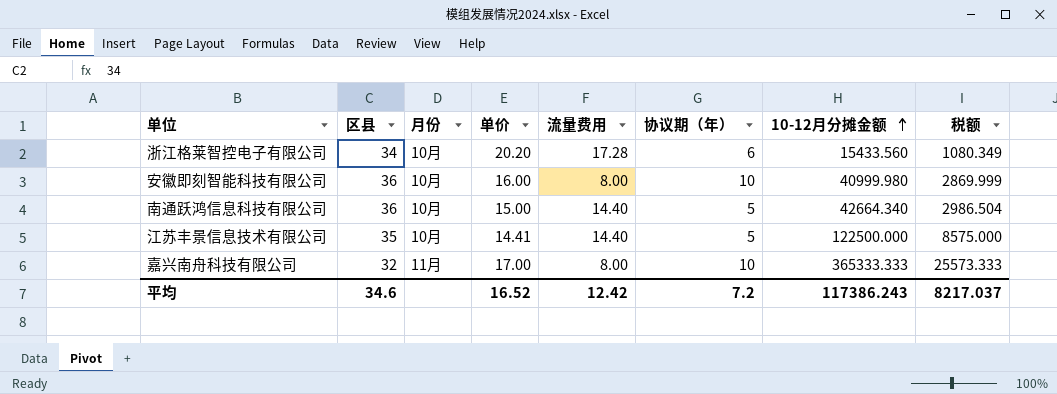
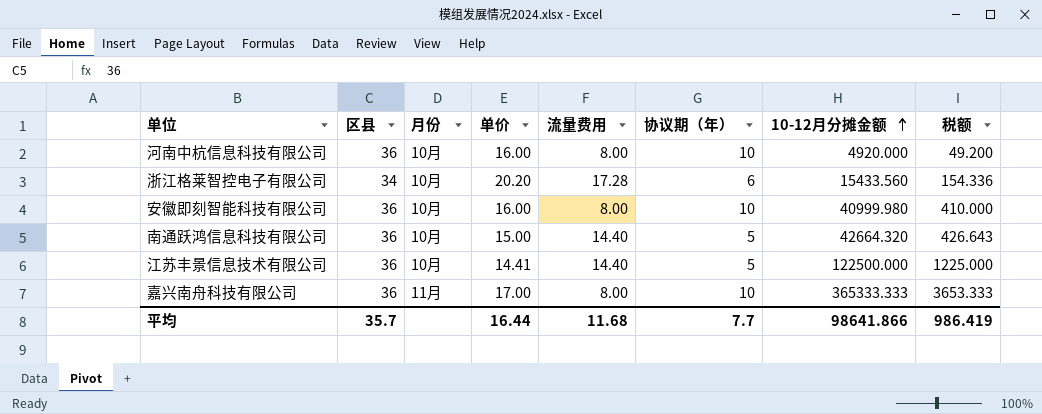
column 税额 | formula: [10-12月分摊金额] * 0.07 -> [10-12月分摊金额] * 0.01
row 河南中杭信息科技有限公司: none -> 36 | 10月 | 16.00 | 8.00 | 10 | 4920.000 | 49.200
南通跃鸿信息科技有限公司 | 10-12月分摊金额: 42664.340 -> 42664.320
江苏丰景信息技术有限公司 | 区县: 35 -> 36
嘉兴南舟科技有限公司 | 区县: 32 -> 36
平均 | 区县: 34.6 -> 35.7
平均 | 单价: 16.52 -> 16.44
平均 | 流量费用: 12.42 -> 11.68
平均 | 协议期（年）: 7.2 -> 7.7
平均 | 10-12月分摊金额: 117386.243 -> 98641.866
平均 | 税额: 8217.037 -> 986.419

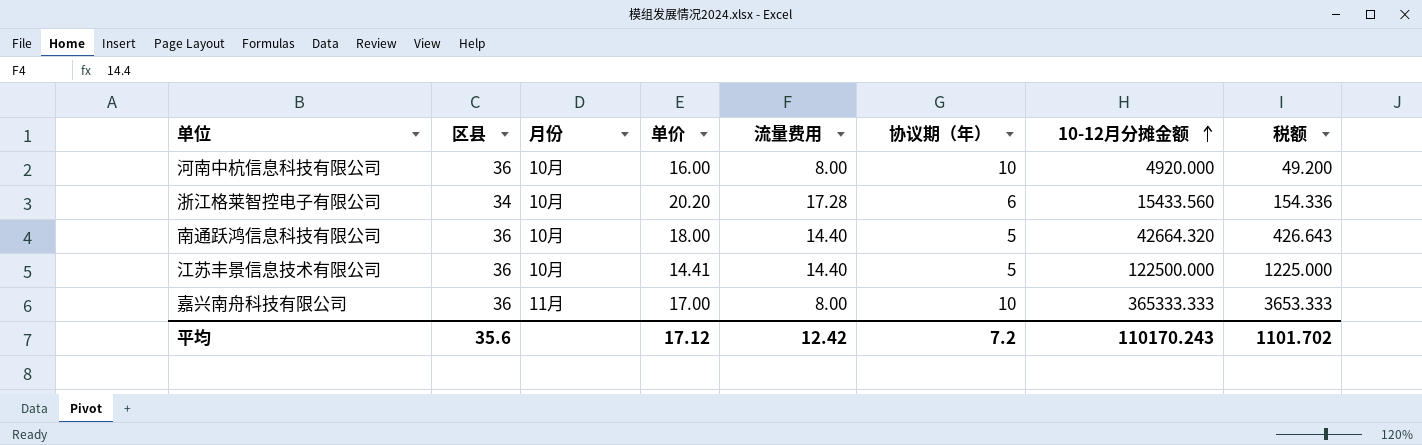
row 安徽即刻智能科技有限公司: 36 | 10月 | 16.00 | 8.00 | 10 | 40999.980 | 410.000 -> none
南通跃鸿信息科技有限公司 | 单价: 15.00 -> 18.00
平均 | 区县: 35.7 -> 35.6
平均 | 单价: 16.44 -> 17.12
平均 | 流量费用: 11.68 -> 12.42
平均 | 协议期（年）: 7.7 -> 7.2
平均 | 10-12月分摊金额: 98641.866 -> 110170.243
平均 | 税额: 986.419 -> 1101.702

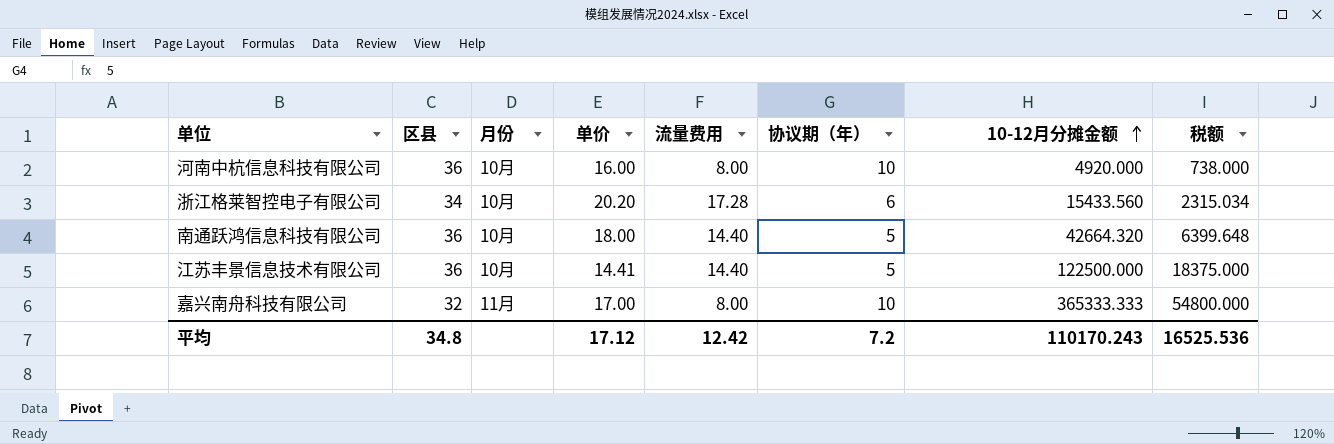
column 税额 | formula: [10-12月分摊金额] * 0.01 -> [10-12月分摊金额] * 0.15
嘉兴南舟科技有限公司 | 区县: 36 -> 32
平均 | 区县: 35.6 -> 34.8
平均 | 税额: 1101.702 -> 16525.536

